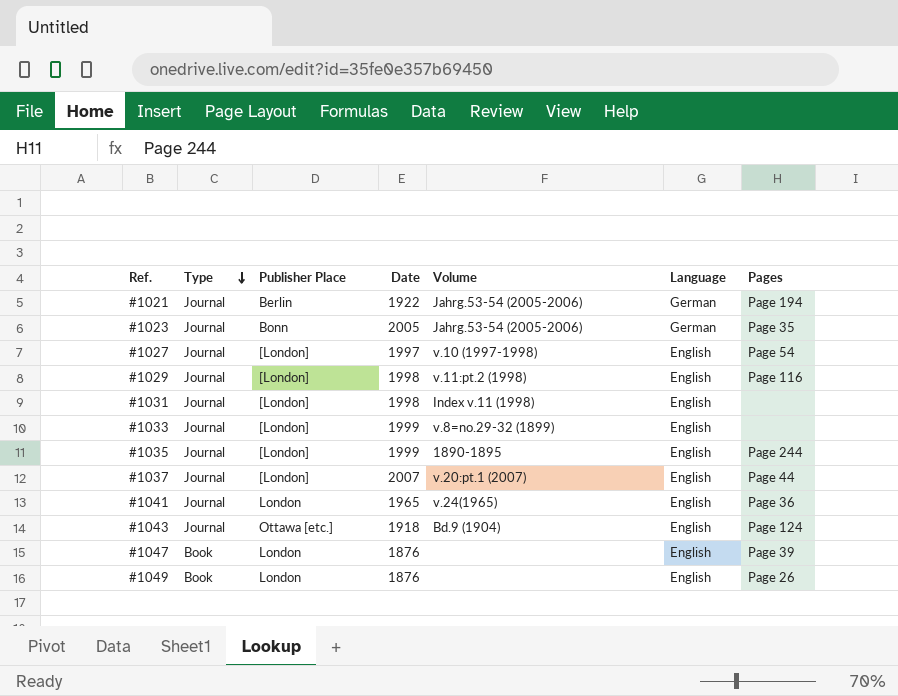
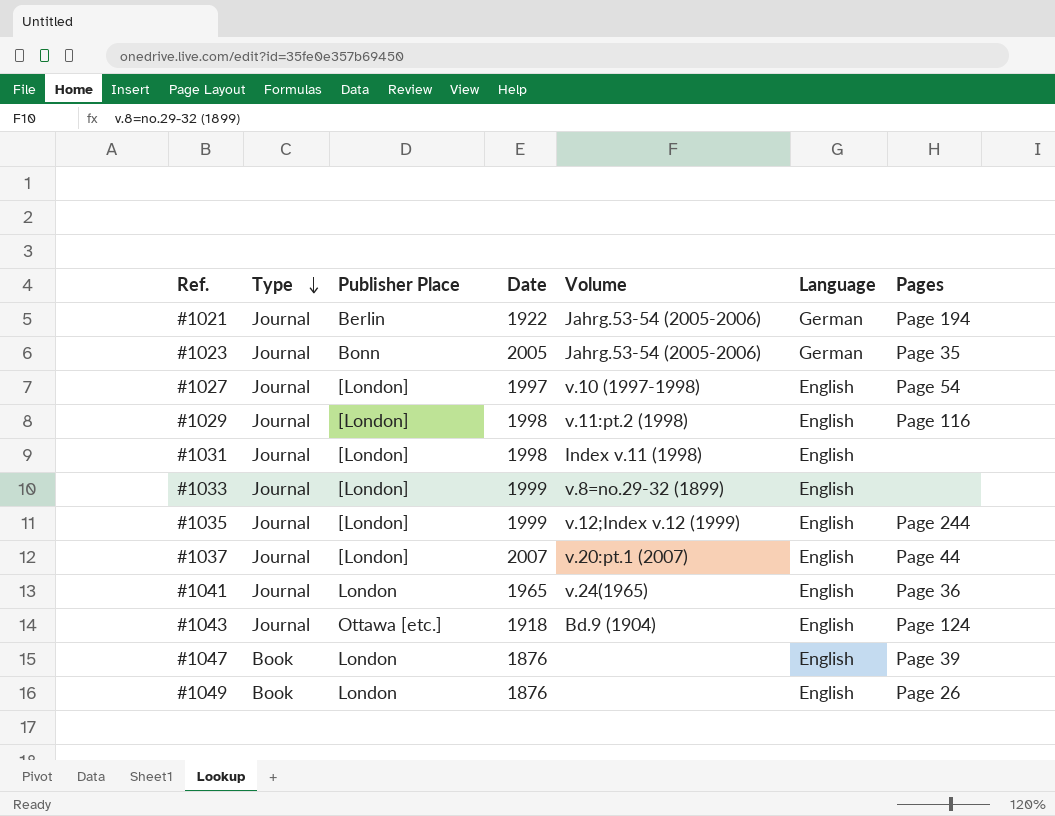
#1035 | Volume: 1890-1895 -> v.12;Index v.12 (1999)

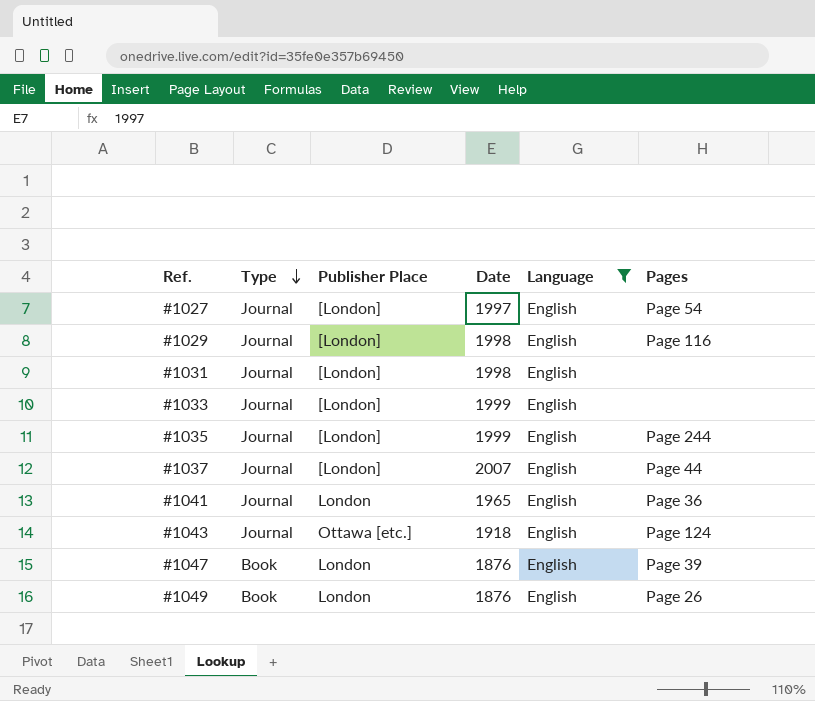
filter: none -> Language = English
column Volume | position: 5 -> none

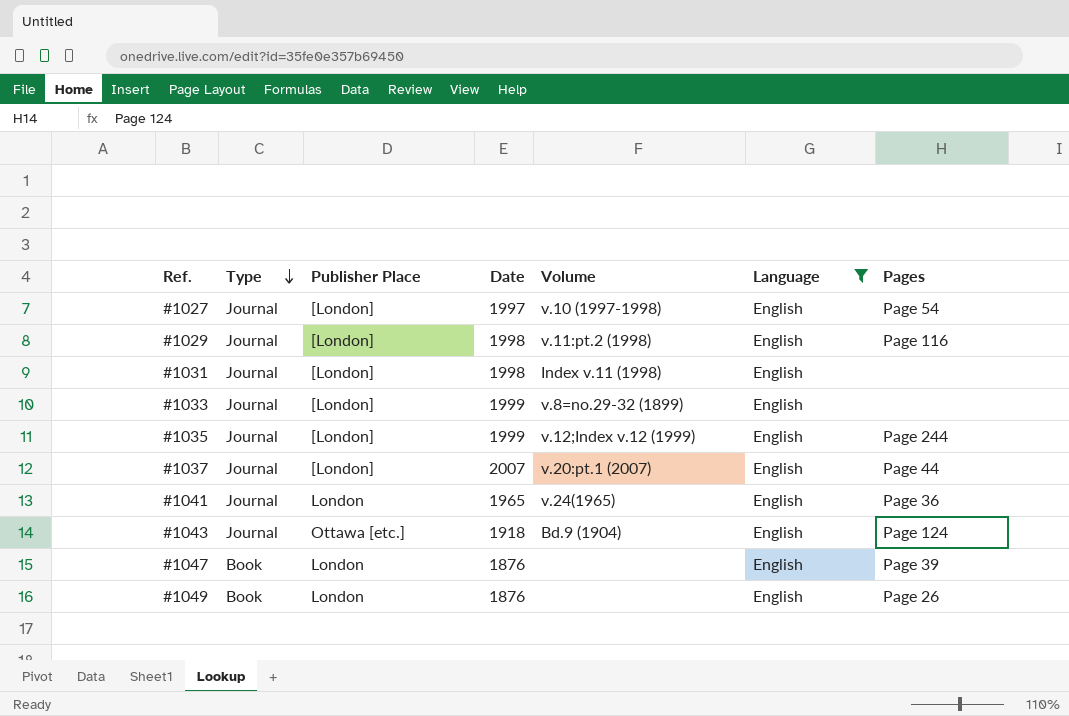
column Volume | position: none -> 5

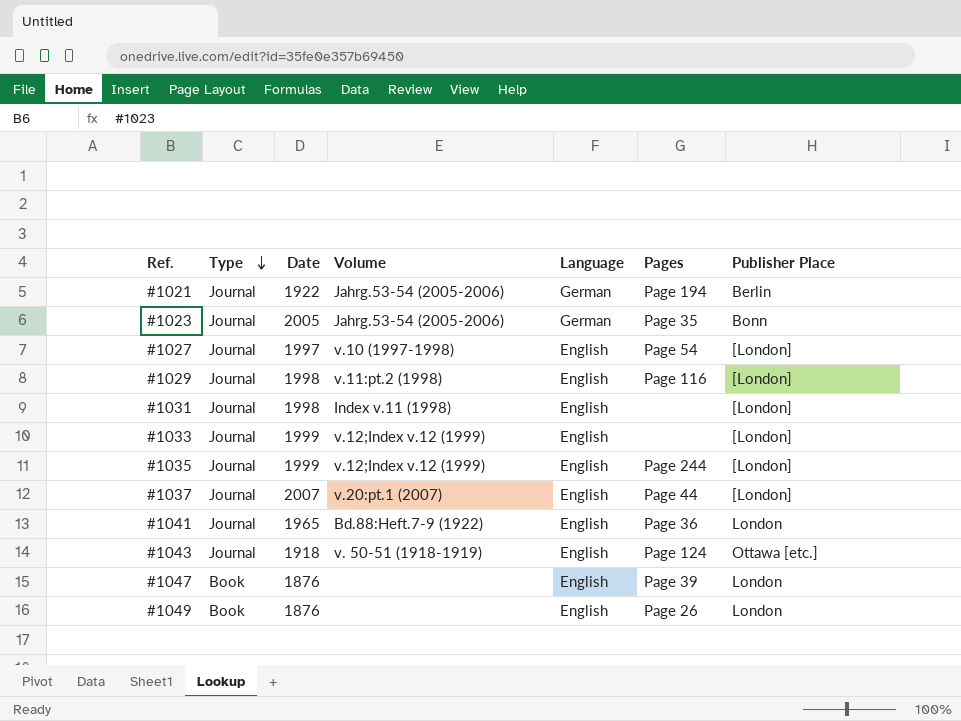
filter: Language = English -> none
column Publisher Place | position: 3 -> 7
#1033 | Volume: v.8=no.29-32 (1899) -> v.12;Index v.12 (1999)
#1041 | Volume: v.24(1965) -> Bd.88:Heft.7-9 (1922)
#1043 | Volume: Bd.9 (1904) -> v. 50-51 (1918-1919)

